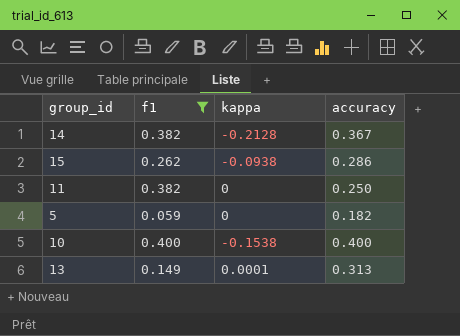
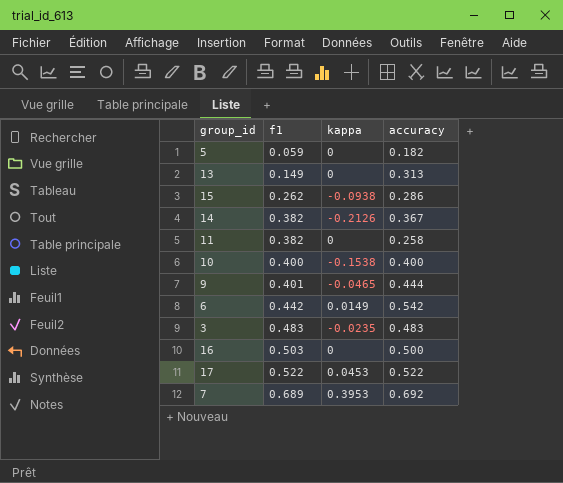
filter: f1 <= 0.400 -> none
row order: none -> f1 ascending
13 | kappa: 0.0001 -> 0
14 | kappa: -0.2128 -> -0.2126
11 | accuracy: 0.250 -> 0.258

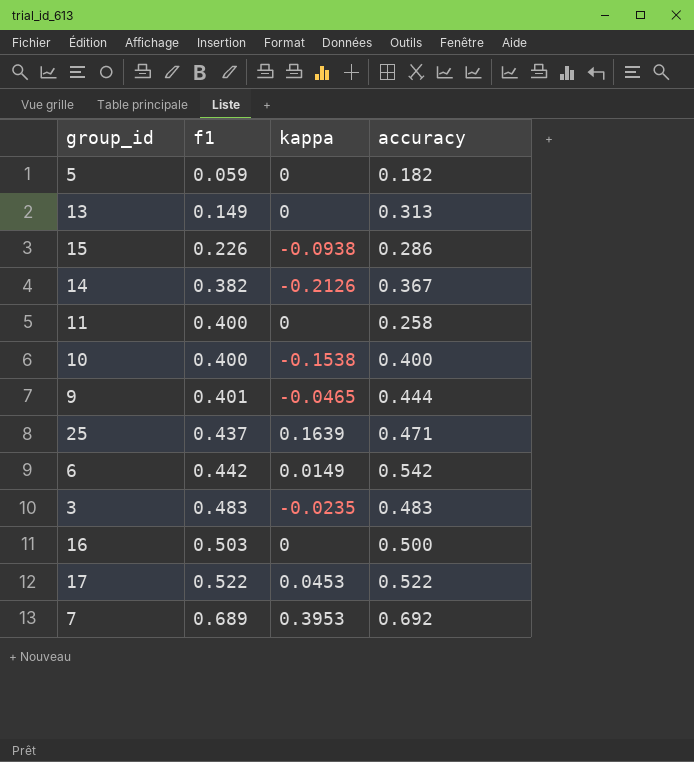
15 | f1: 0.262 -> 0.226
11 | f1: 0.382 -> 0.400
row 25: none -> 0.437 | 0.1639 | 0.471

